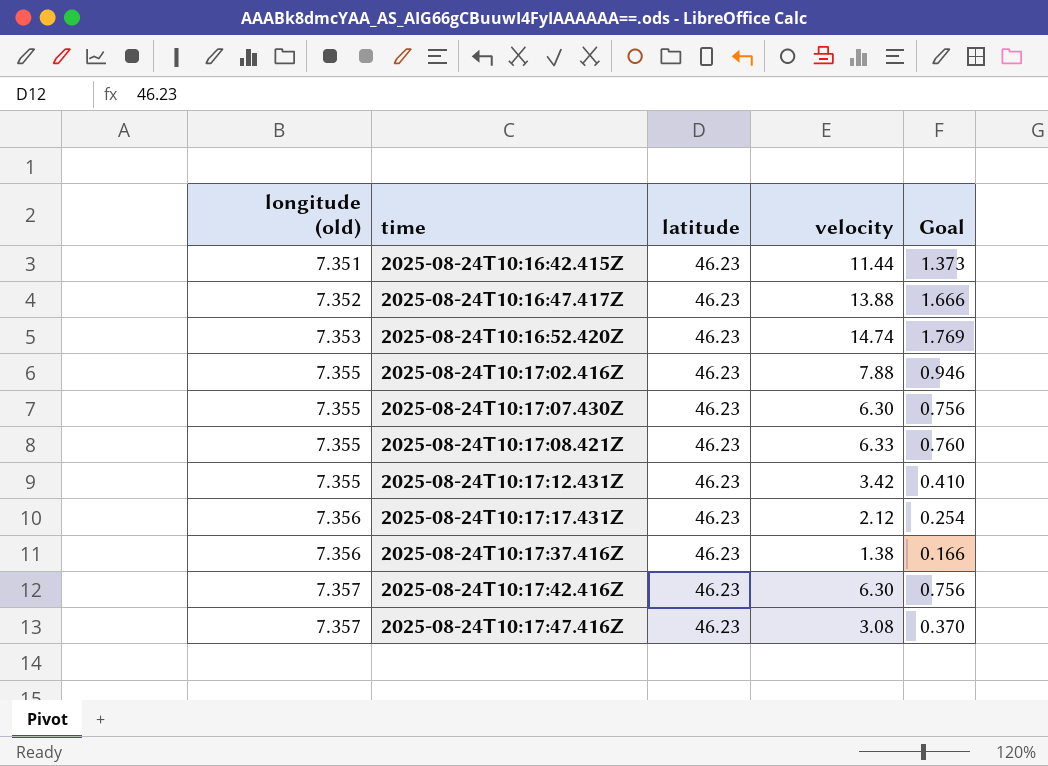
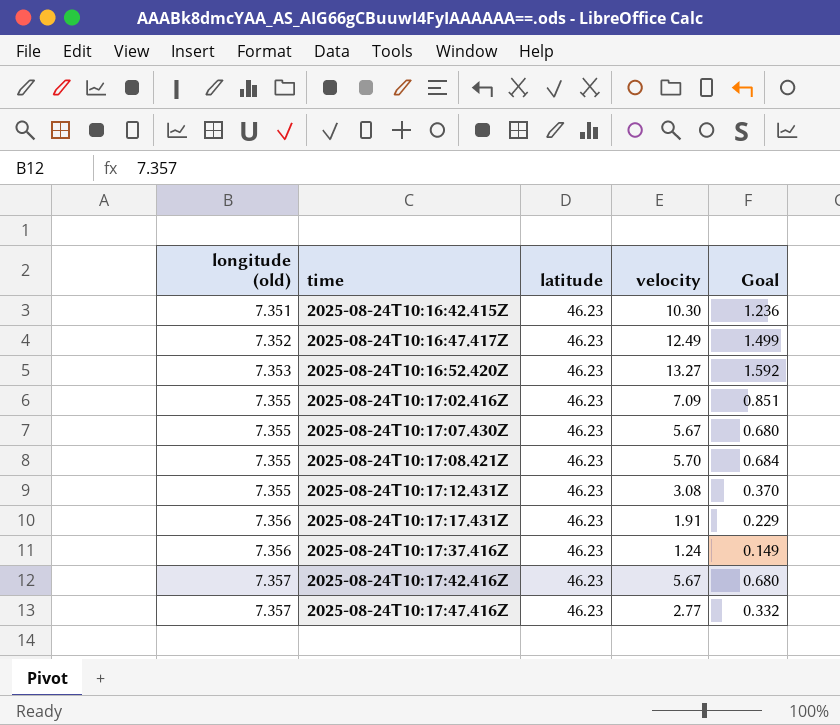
2025-08-24T10:16:42.415Z | velocity: 11.44 -> 10.30
2025-08-24T10:16:42.415Z | Goal: 1.373 -> 1.236
2025-08-24T10:16:47.417Z | velocity: 13.88 -> 12.49
2025-08-24T10:16:47.417Z | Goal: 1.666 -> 1.499
2025-08-24T10:16:52.420Z | velocity: 14.74 -> 13.27
2025-08-24T10:16:52.420Z | Goal: 1.769 -> 1.592
2025-08-24T10:17:02.416Z | velocity: 7.88 -> 7.09
2025-08-24T10:17:02.416Z | Goal: 0.946 -> 0.851
2025-08-24T10:17:07.430Z | velocity: 6.30 -> 5.67
2025-08-24T10:17:07.430Z | Goal: 0.756 -> 0.680
2025-08-24T10:17:08.421Z | velocity: 6.33 -> 5.70
2025-08-24T10:17:08.421Z | Goal: 0.760 -> 0.684
2025-08-24T10:17:12.431Z | velocity: 3.42 -> 3.08
2025-08-24T10:17:12.431Z | Goal: 0.410 -> 0.370
2025-08-24T10:17:17.431Z | velocity: 2.12 -> 1.91
2025-08-24T10:17:17.431Z | Goal: 0.254 -> 0.229
2025-08-24T10:17:37.416Z | velocity: 1.38 -> 1.24
2025-08-24T10:17:37.416Z | Goal: 0.166 -> 0.149
2025-08-24T10:17:42.416Z | velocity: 6.30 -> 5.67
2025-08-24T10:17:42.416Z | Goal: 0.756 -> 0.680
2025-08-24T10:17:47.416Z | velocity: 3.08 -> 2.77
2025-08-24T10:17:47.416Z | Goal: 0.370 -> 0.332

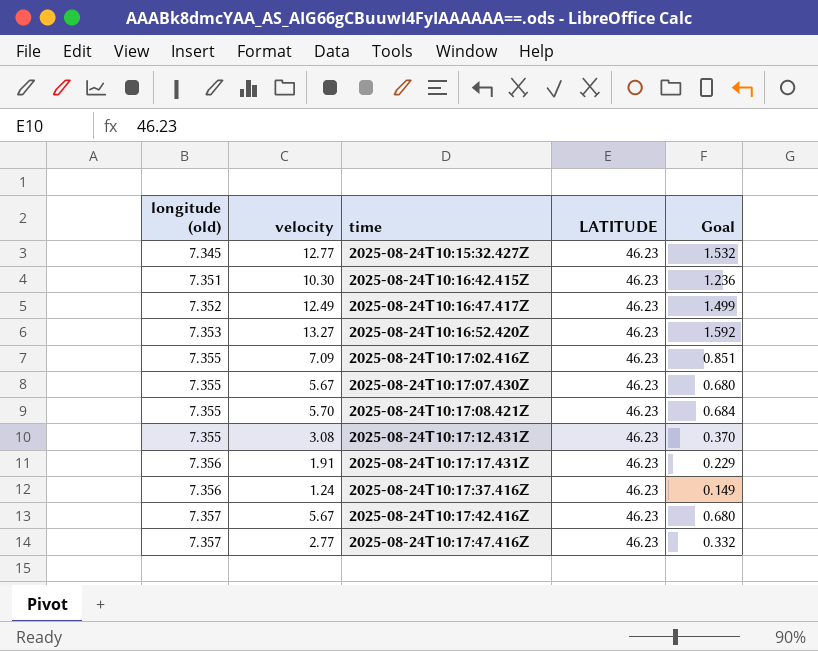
column velocity | position: 4 -> 2
column name: latitude -> LATITUDE
row 2025-08-24T10:15:32.427Z: none -> 7.345 | 12.77 | 46.23 | 1.532

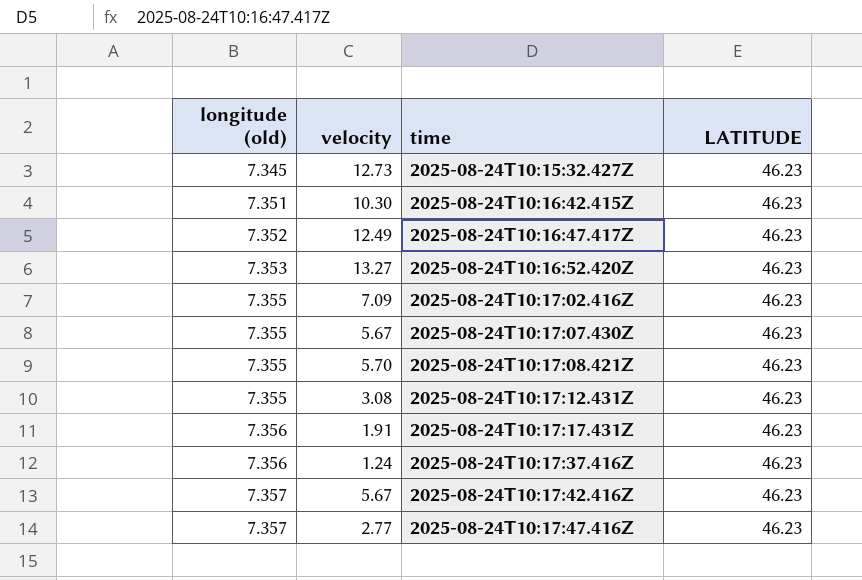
column Goal | formula: [velocity] * 0.12 -> none
2025-08-24T10:15:32.427Z | velocity: 12.77 -> 12.73

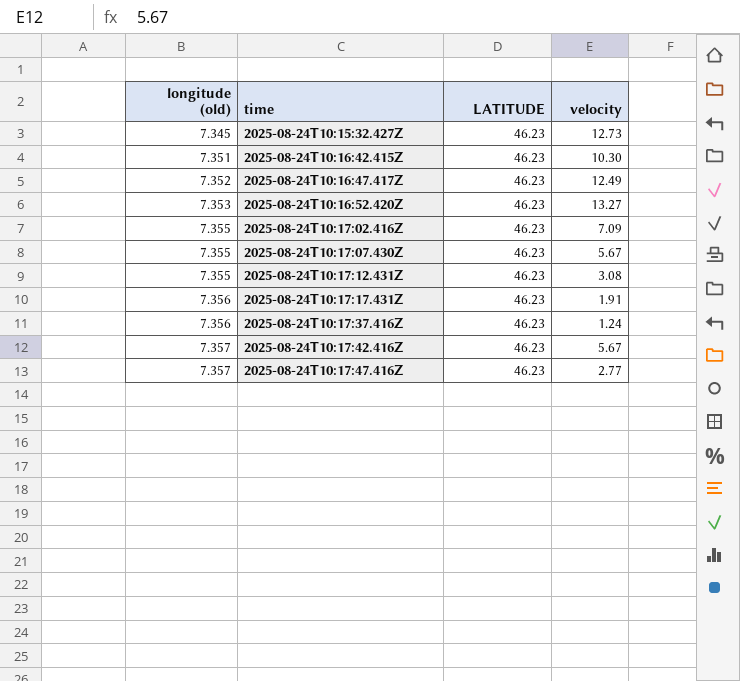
column velocity | position: 2 -> 4
row 2025-08-24T10:17:08.421Z: 7.355 | 5.70 | 46.23 -> none

